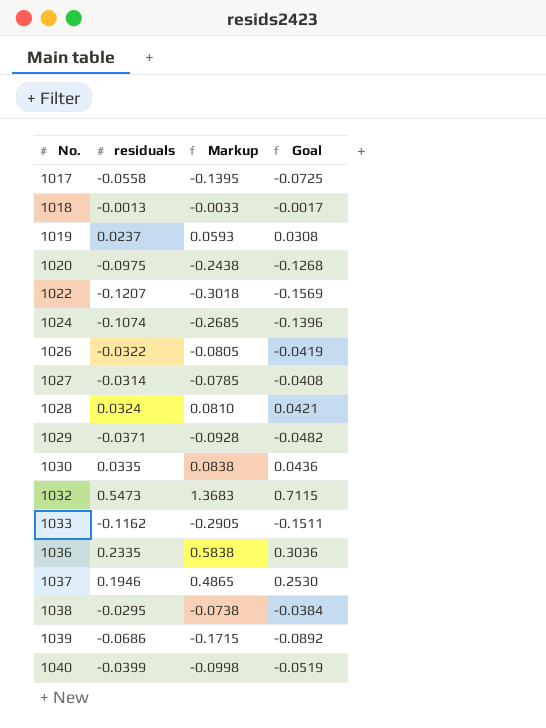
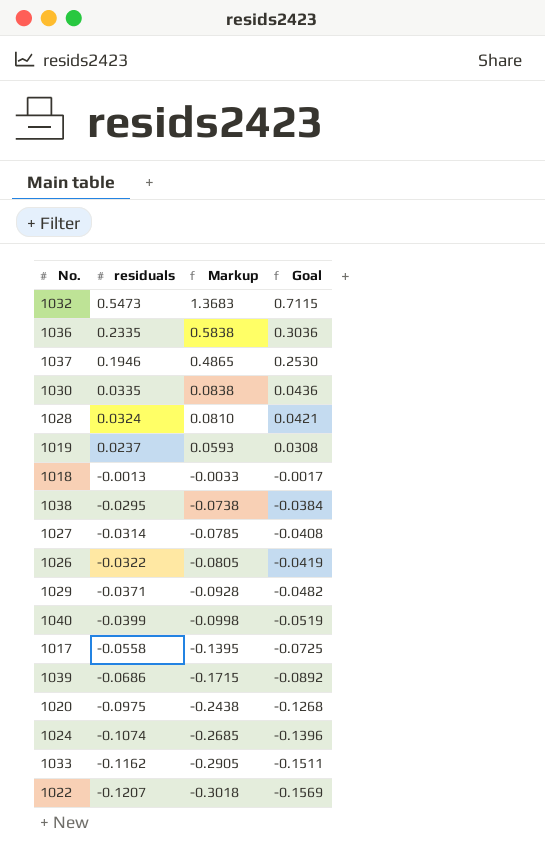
row order: No. ascending -> residuals descending

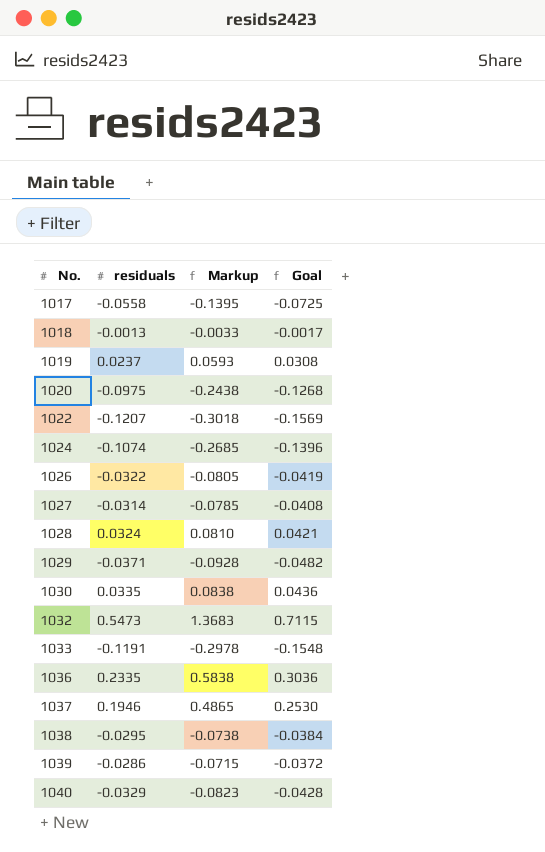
row order: residuals descending -> No. ascending
1033 | residuals: -0.1162 -> -0.1191
1033 | Markup: -0.2905 -> -0.2978
1033 | Goal: -0.1511 -> -0.1548
1039 | residuals: -0.0686 -> -0.0286
1039 | Markup: -0.1715 -> -0.0715
1039 | Goal: -0.0892 -> -0.0372
1040 | residuals: -0.0399 -> -0.0329
1040 | Markup: -0.0998 -> -0.0823
1040 | Goal: -0.0519 -> -0.0428

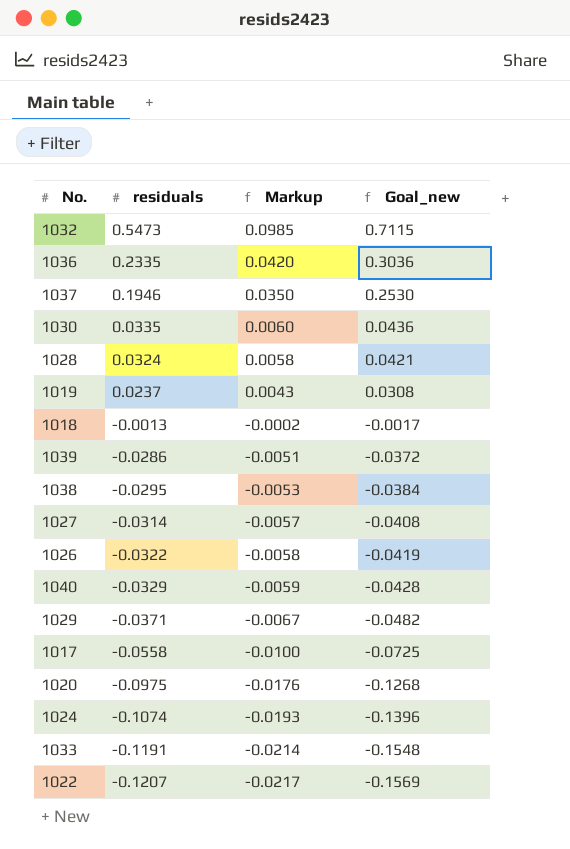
row order: No. ascending -> residuals descending
column Markup | formula: [residuals] * 2.5 -> [residuals] * 0.18
column name: Goal -> Goal_new

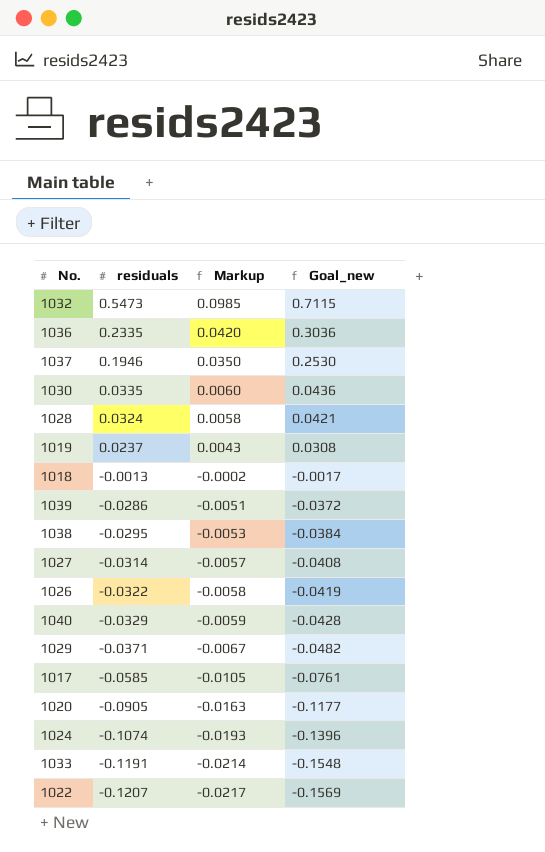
1017 | residuals: -0.0558 -> -0.0585
1017 | Markup: -0.0100 -> -0.0105
1017 | Goal_new: -0.0725 -> -0.0761
1020 | residuals: -0.0975 -> -0.0905
1020 | Markup: -0.0176 -> -0.0163
1020 | Goal_new: -0.1268 -> -0.1177

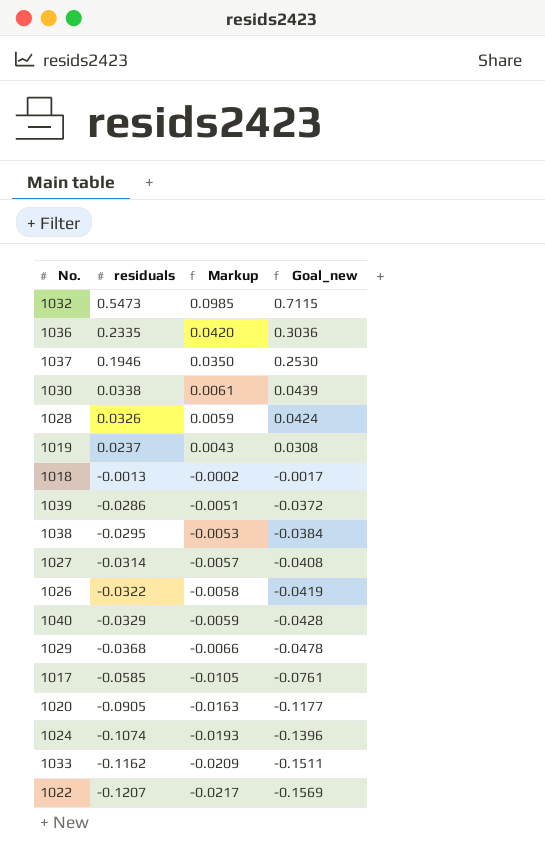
1030 | residuals: 0.0335 -> 0.0338
1030 | Markup: 0.0060 -> 0.0061
1030 | Goal_new: 0.0436 -> 0.0439
1028 | residuals: 0.0324 -> 0.0326
1028 | Markup: 0.0058 -> 0.0059
1028 | Goal_new: 0.0421 -> 0.0424
1029 | residuals: -0.0371 -> -0.0368
1029 | Markup: -0.0067 -> -0.0066
1029 | Goal_new: -0.0482 -> -0.0478
1033 | residuals: -0.1191 -> -0.1162
1033 | Markup: -0.0214 -> -0.0209
1033 | Goal_new: -0.1548 -> -0.1511

